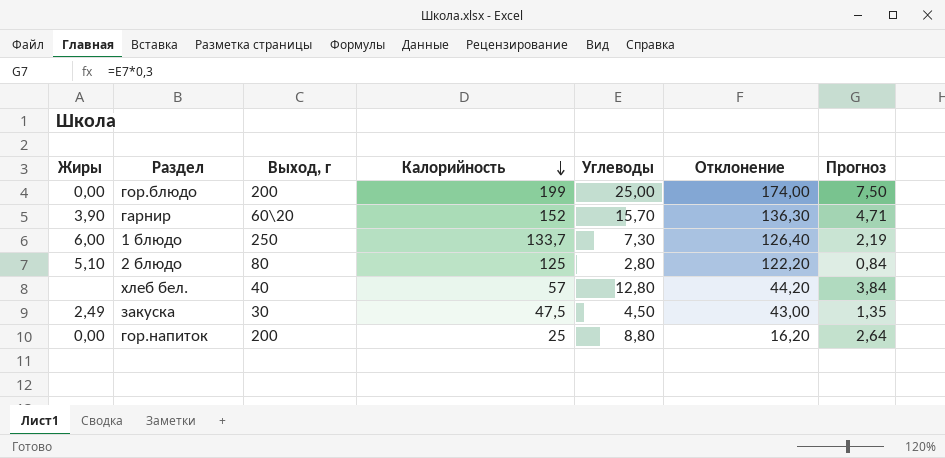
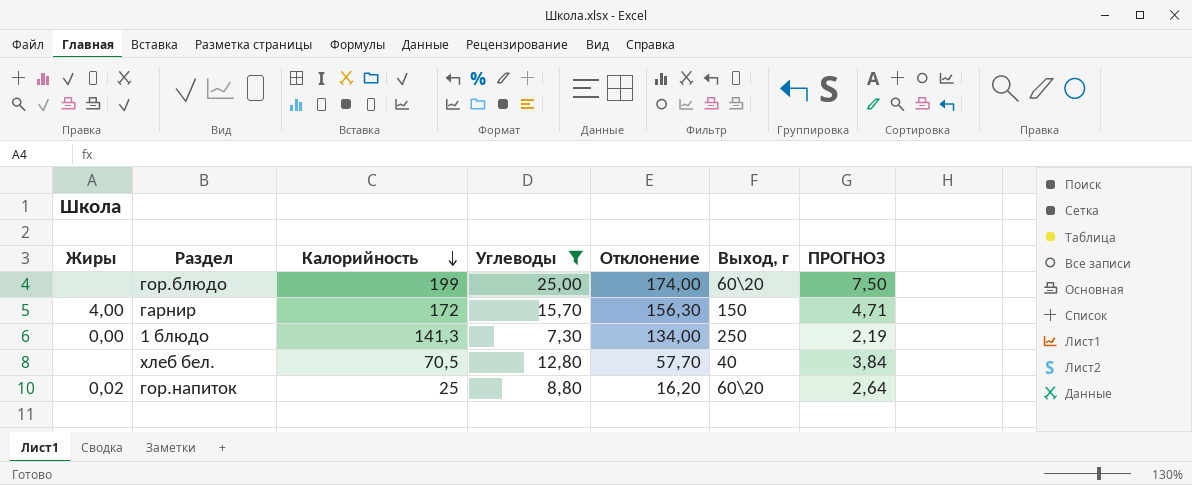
filter: none -> Углеводы >= 7,30
column Выход, г | position: 3 -> 6
column name: Прогноз -> ПРОГНОЗ
гор.блюдо | Жиры: 0,00 -> none
гор.блюдо | Выход, г: 200 -> 60\20
гарнир | Жиры: 3,90 -> 4,00
гарнир | Калорийность: 152 -> 172
гарнир | Отклонение: 136,30 -> 156,30
гарнир | Выход, г: 60\20 -> 150
1 блюдо | Жиры: 6,00 -> 0,00
1 блюдо | Калорийность: 133,7 -> 141,3
1 блюдо | Отклонение: 126,40 -> 134,00
хлеб бел. | Калорийность: 57 -> 70,5
хлеб бел. | Отклонение: 44,20 -> 57,70
гор.напиток | Жиры: 0,00 -> 0,02
гор.напиток | Выход, г: 200 -> 60\20

